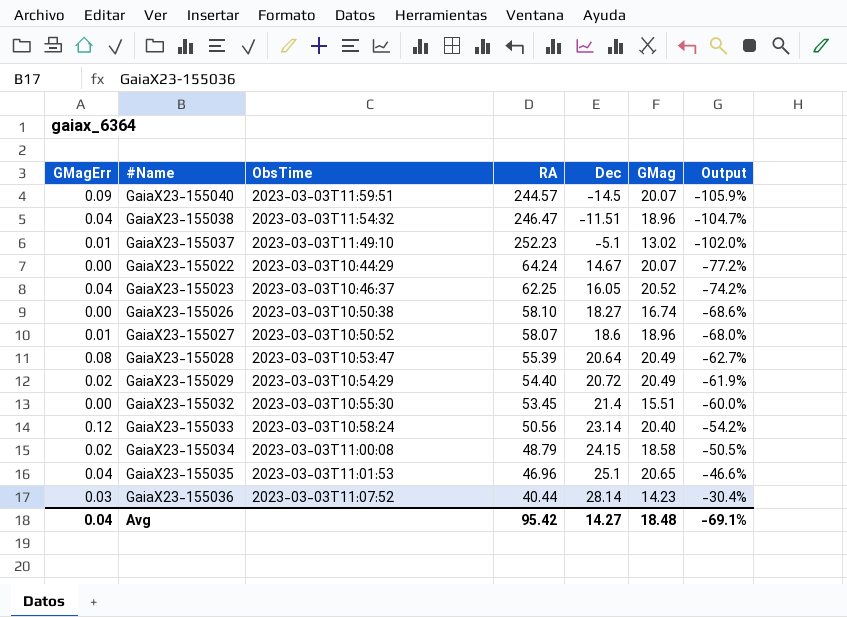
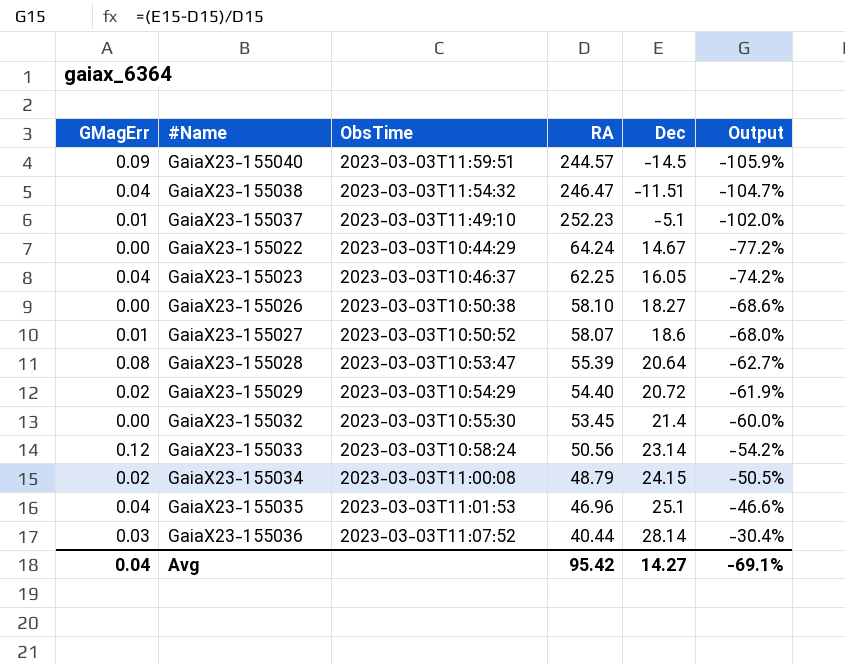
column GMag | position: 6 -> none

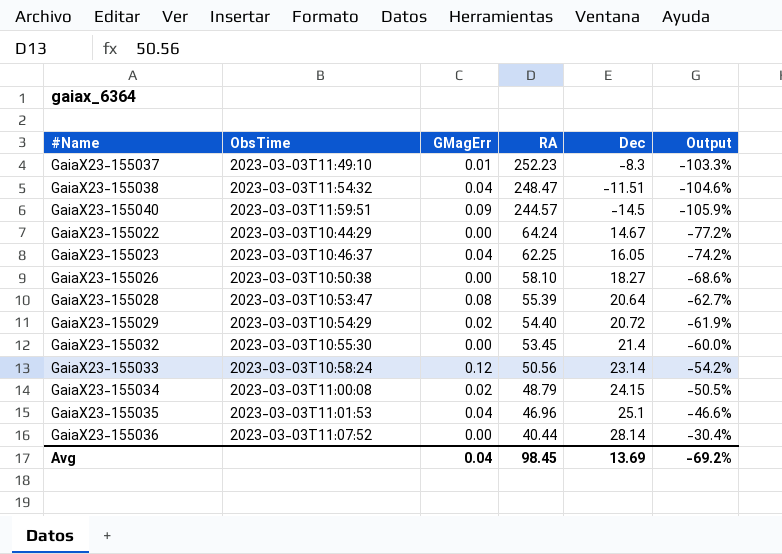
row order: Dec ascending -> RA descending
column GMagErr | position: 1 -> 3
row GaiaX23-155027: 0.01 | 2023-03-03T10:50:52 | 58.07 | 18.6 | -68.0% -> none
GaiaX23-155037 | Dec: -5.1 -> -8.3
GaiaX23-155037 | Output: -102.0% -> -103.3%
GaiaX23-155038 | RA: 246.47 -> 248.47
GaiaX23-155038 | Output: -104.7% -> -104.6%
GaiaX23-155036 | GMagErr: 0.03 -> 0.00
Avg | RA: 95.42 -> 98.45
Avg | Dec: 14.27 -> 13.69
Avg | Output: -69.1% -> -69.2%

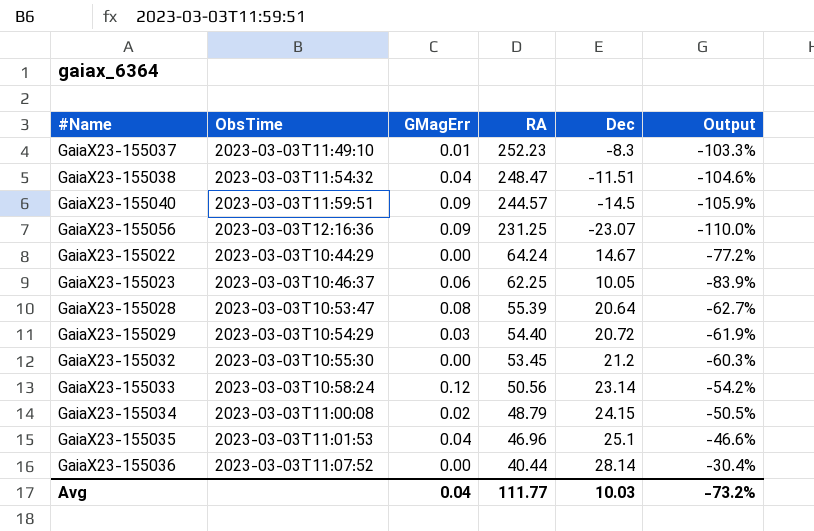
row GaiaX23-155026: 2023-03-03T10:50:38 | 0.00 | 58.10 | 18.27 | -68.6% -> none
row GaiaX23-155056: none -> 2023-03-03T12:16:36 | 0.09 | 231.25 | -23.07 | -110.0%
GaiaX23-155023 | GMagErr: 0.04 -> 0.06
GaiaX23-155023 | Dec: 16.05 -> 10.05
GaiaX23-155023 | Output: -74.2% -> -83.9%
GaiaX23-155029 | GMagErr: 0.02 -> 0.03
GaiaX23-155032 | Dec: 21.4 -> 21.2
GaiaX23-155032 | Output: -60.0% -> -60.3%
Avg | RA: 98.45 -> 111.77
Avg | Dec: 13.69 -> 10.03
Avg | Output: -69.2% -> -73.2%

